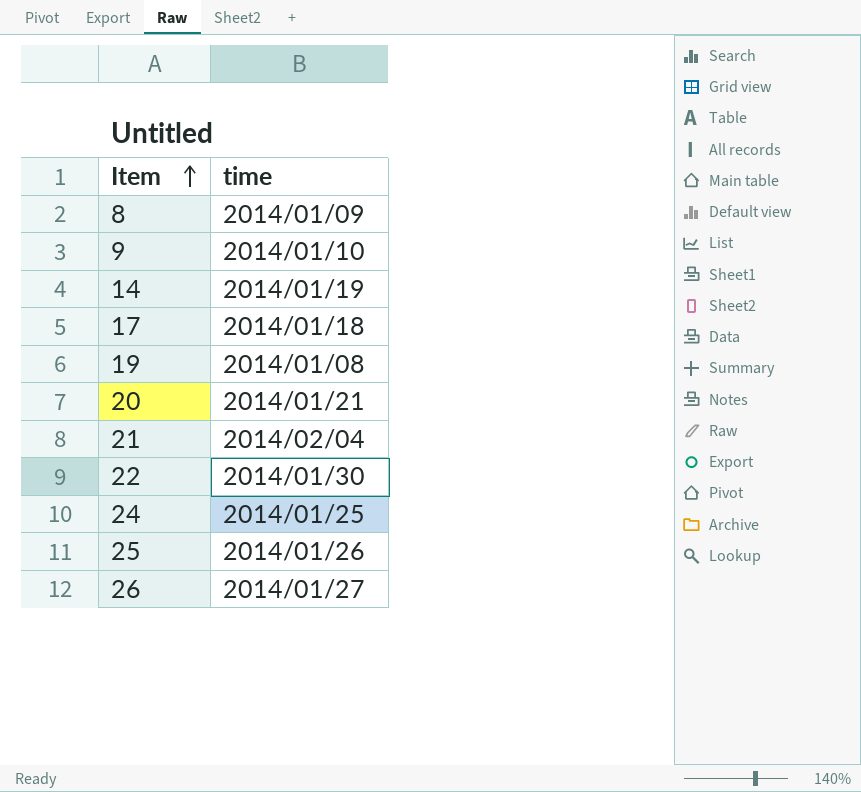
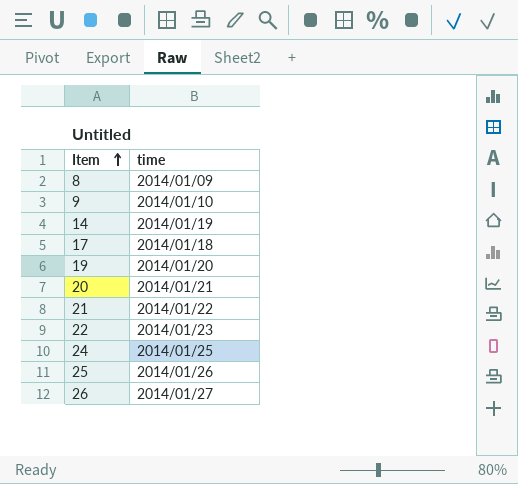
19 | time: 2014/01/08 -> 2014/01/20
21 | time: 2014/02/04 -> 2014/01/22
22 | time: 2014/01/30 -> 2014/01/23

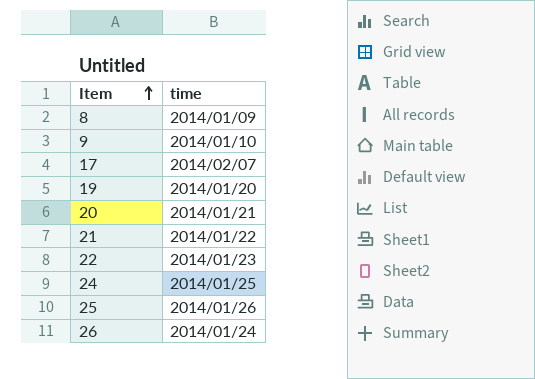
row 14: 2014/01/19 -> none
17 | time: 2014/01/18 -> 2014/02/07
26 | time: 2014/01/27 -> 2014/01/24

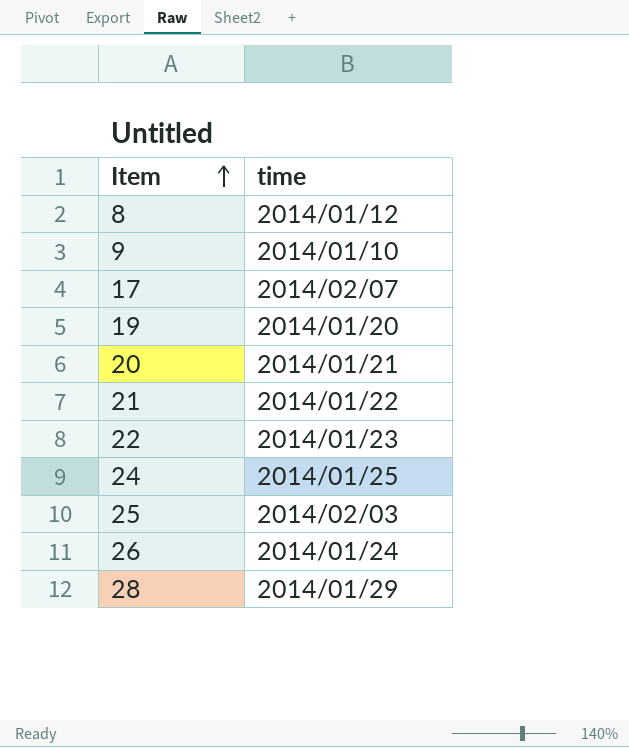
8 | time: 2014/01/09 -> 2014/01/12
25 | time: 2014/01/26 -> 2014/02/03
row 28: none -> 2014/01/29

